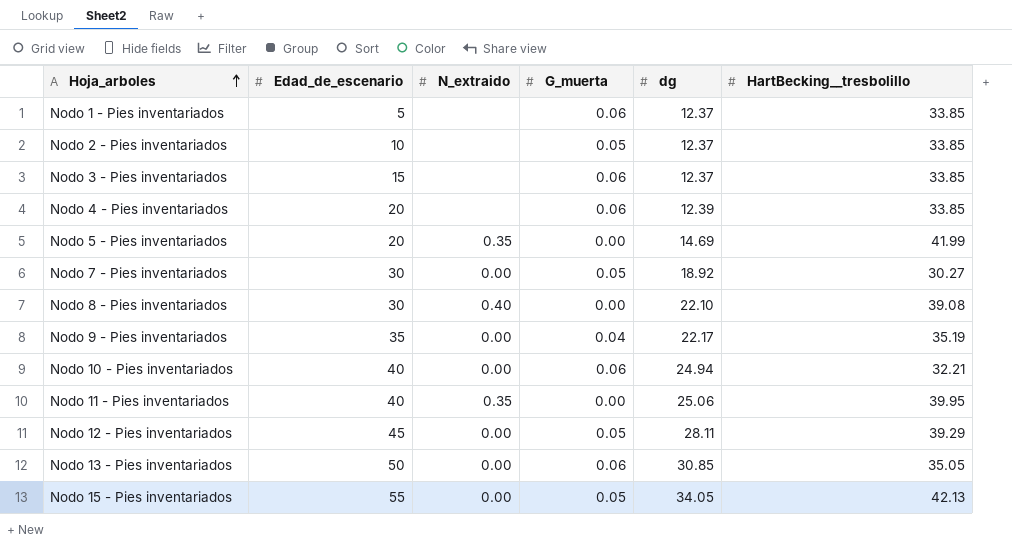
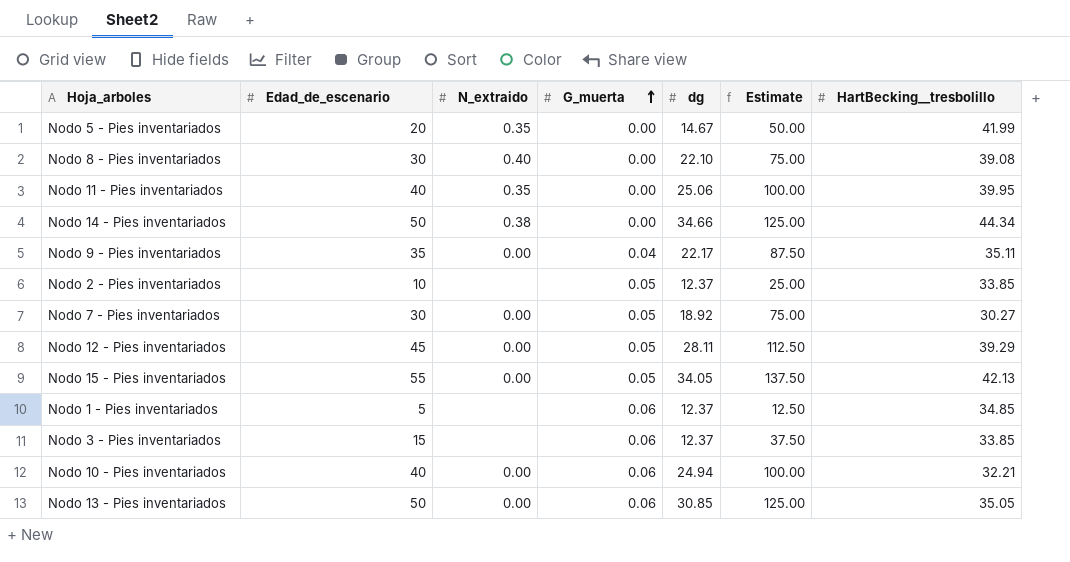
row order: Hoja_arboles ascending -> G_muerta ascending
column Estimate | formula: none -> [Edad_de_escenario] * 2.5
row Nodo 4 - Pies inventariados: 20 | none | 0.06 | 12.39 | 33.85 -> none
Nodo 5 - Pies inventariados | dg: 14.69 -> 14.67
row Nodo 14 - Pies inventariados: none -> 50 | 0.38 | 0.00 | 34.66 | 125.00 | 44.34
Nodo 9 - Pies inventariados | HartBecking__tresbolillo: 35.19 -> 35.11
Nodo 1 - Pies inventariados | HartBecking__tresbolillo: 33.85 -> 34.85

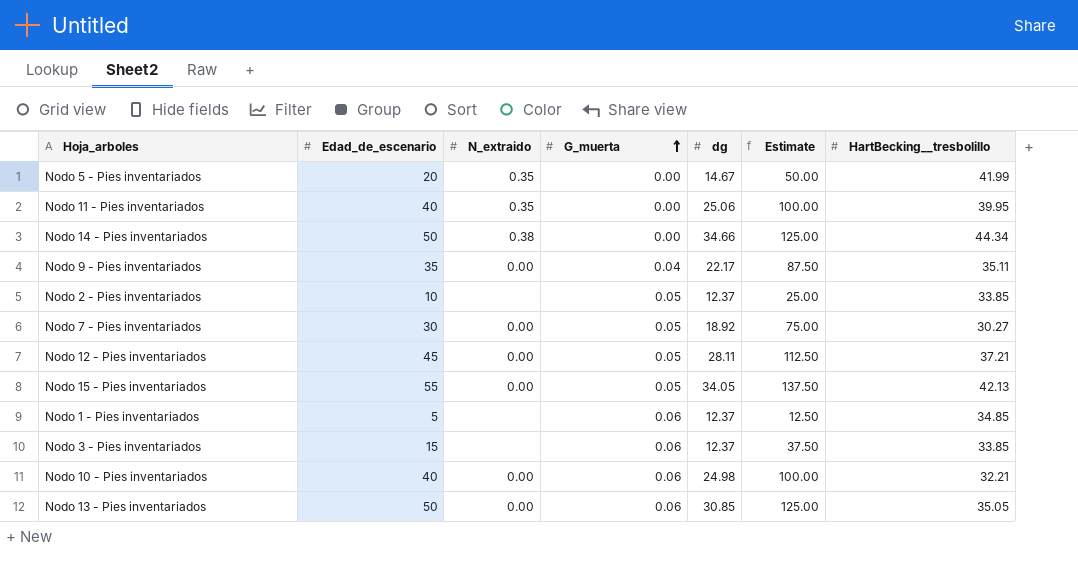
row Nodo 8 - Pies inventariados: 30 | 0.40 | 0.00 | 22.10 | 75.00 | 39.08 -> none
Nodo 12 - Pies inventariados | HartBecking__tresbolillo: 39.29 -> 37.21
Nodo 10 - Pies inventariados | dg: 24.94 -> 24.98

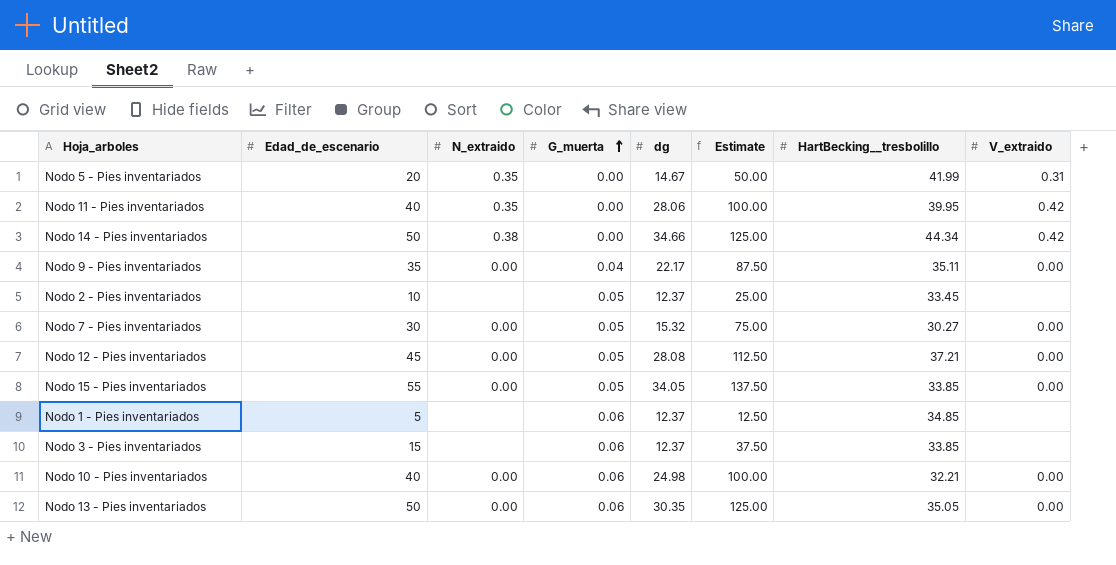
column V_extraido | position: none -> 8
Nodo 11 - Pies inventariados | dg: 25.06 -> 28.06
Nodo 2 - Pies inventariados | HartBecking__tresbolillo: 33.85 -> 33.45
Nodo 7 - Pies inventariados | dg: 18.92 -> 15.32
Nodo 12 - Pies inventariados | dg: 28.11 -> 28.08
Nodo 15 - Pies inventariados | HartBecking__tresbolillo: 42.13 -> 33.85
Nodo 13 - Pies inventariados | dg: 30.85 -> 30.35

